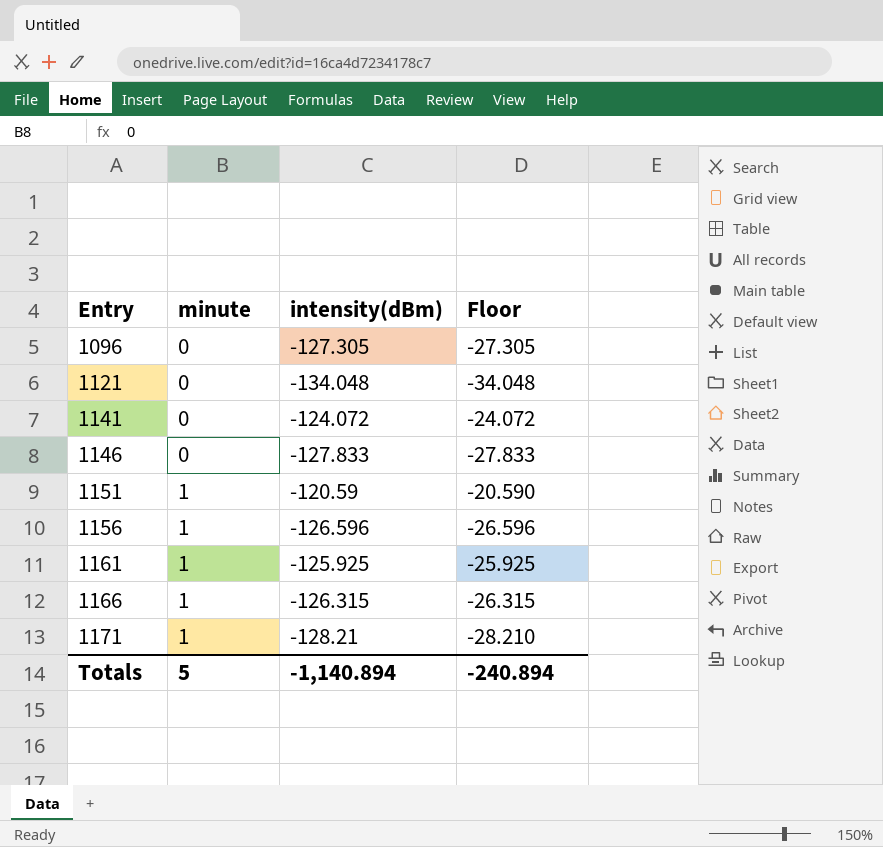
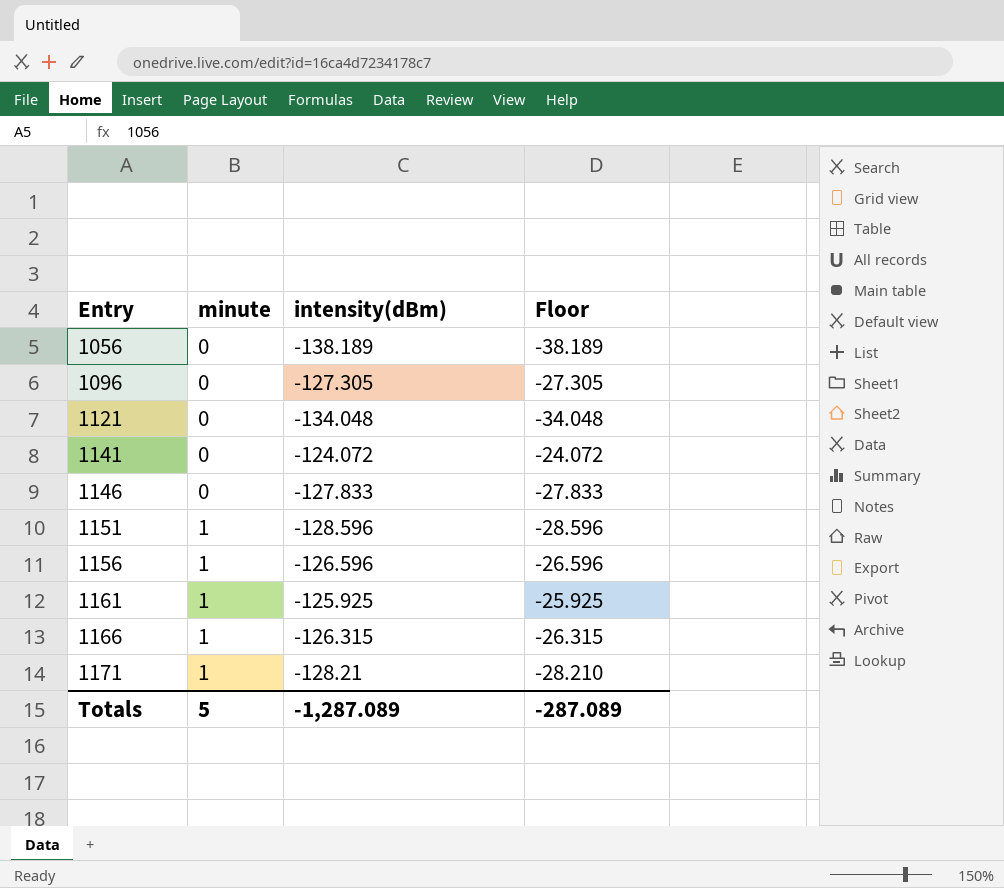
row 1056: none -> 0 | -138.189 | -38.189
1151 | intensity(dBm): -120.59 -> -128.596
1151 | Floor: -20.590 -> -28.596
Totals | intensity(dBm): -1,140.894 -> -1,287.089
Totals | Floor: -240.894 -> -287.089

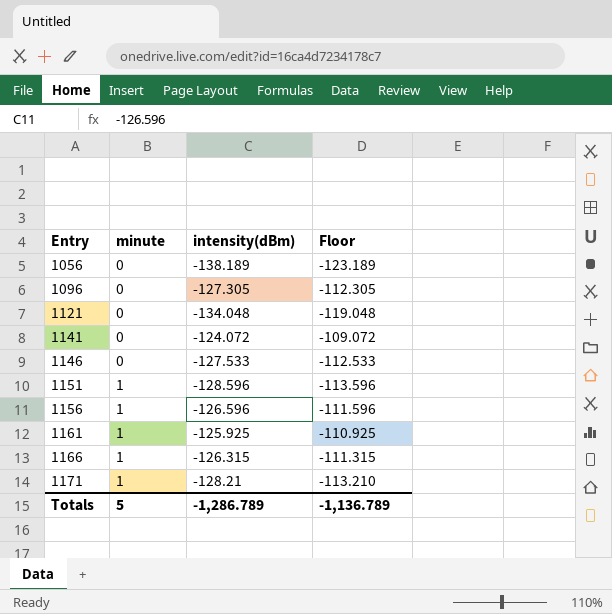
column Floor | formula: [intensity(dBm)] + 100 -> [intensity(dBm)] + 15
1146 | intensity(dBm): -127.833 -> -127.533
Totals | intensity(dBm): -1,287.089 -> -1,286.789
Totals | Floor: -287.089 -> -1,136.789

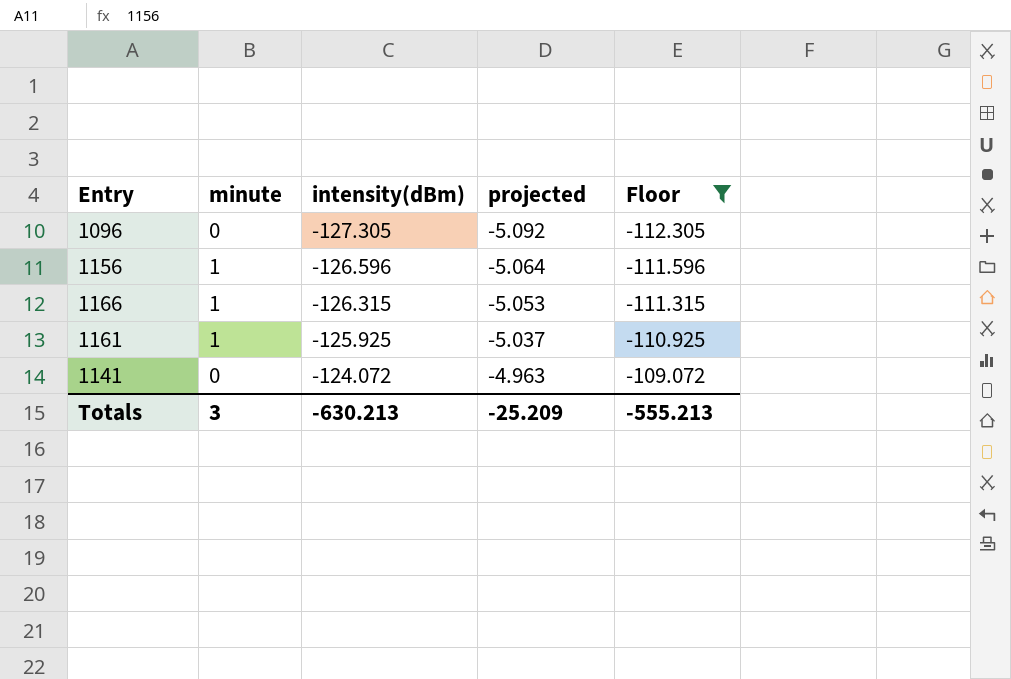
filter: none -> Floor >= -112.305
row order: Entry ascending -> intensity(dBm) ascending
column projected | formula: none -> [intensity(dBm)] * 0.04
Totals | minute: 5 -> 3
Totals | intensity(dBm): -1,286.789 -> -630.213
Totals | Floor: -1,136.789 -> -555.213

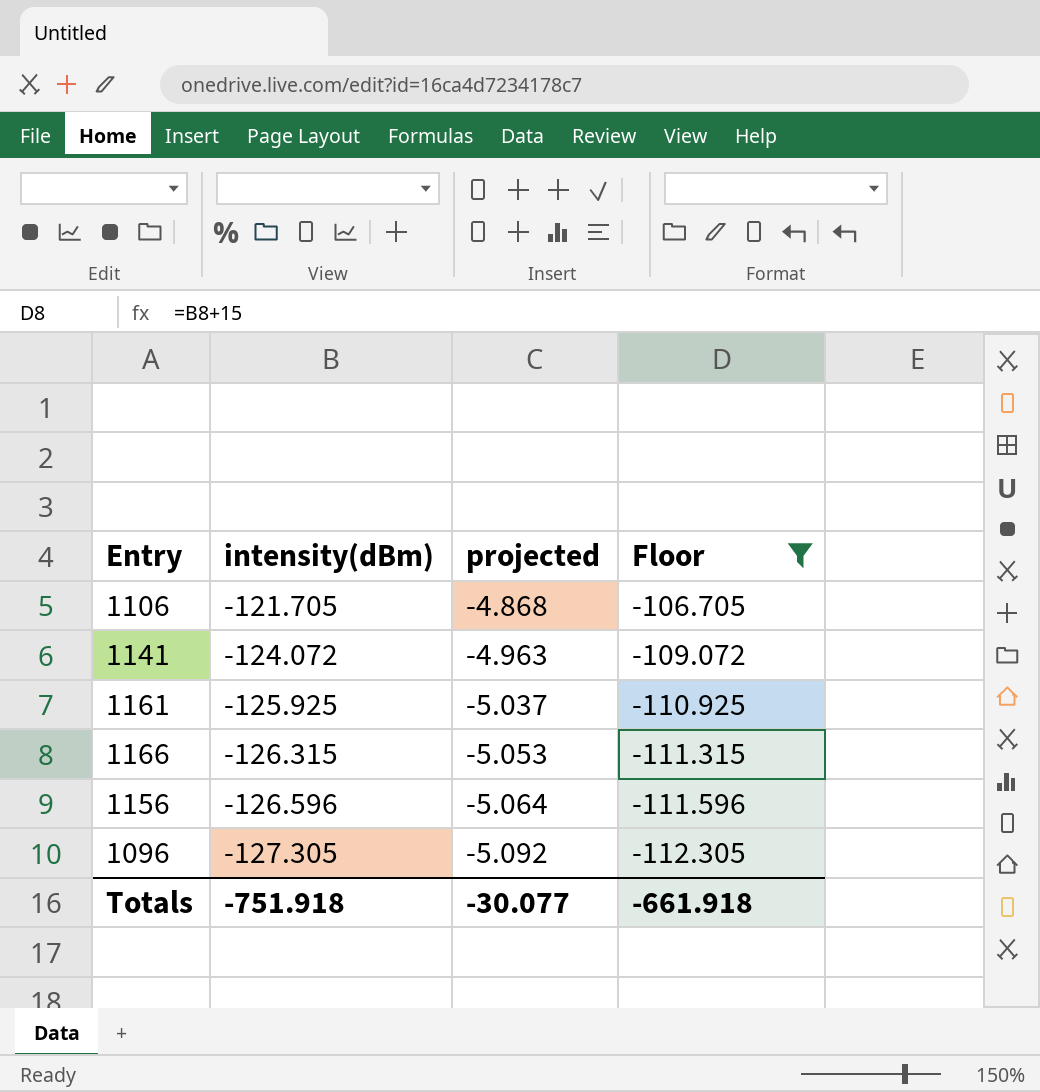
row order: intensity(dBm) ascending -> intensity(dBm) descending
column minute | position: 2 -> none
row 1106: none -> -121.705 | -4.868 | -106.705
Totals | intensity(dBm): -630.213 -> -751.918
Totals | projected: -25.209 -> -30.077
Totals | Floor: -555.213 -> -661.918

